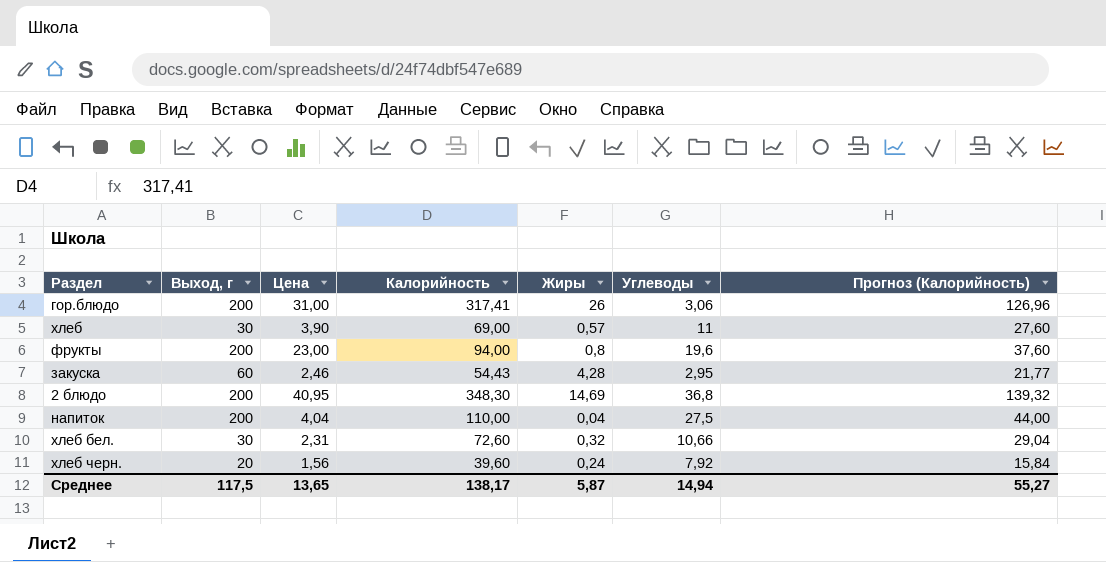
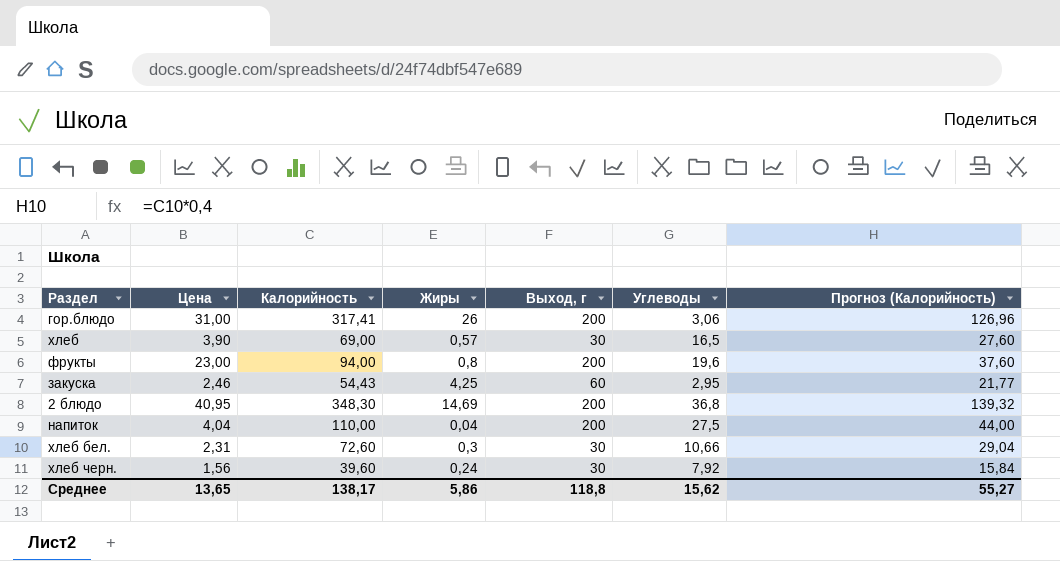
column Выход, г | position: 2 -> 5
хлеб | Углеводы: 11 -> 16,5
закуска | Жиры: 4,28 -> 4,25
хлеб бел. | Жиры: 0,32 -> 0,3
хлеб черн. | Выход, г: 20 -> 30
Среднее | Жиры: 5,87 -> 5,86
Среднее | Выход, г: 117,5 -> 118,8
Среднее | Углеводы: 14,94 -> 15,62

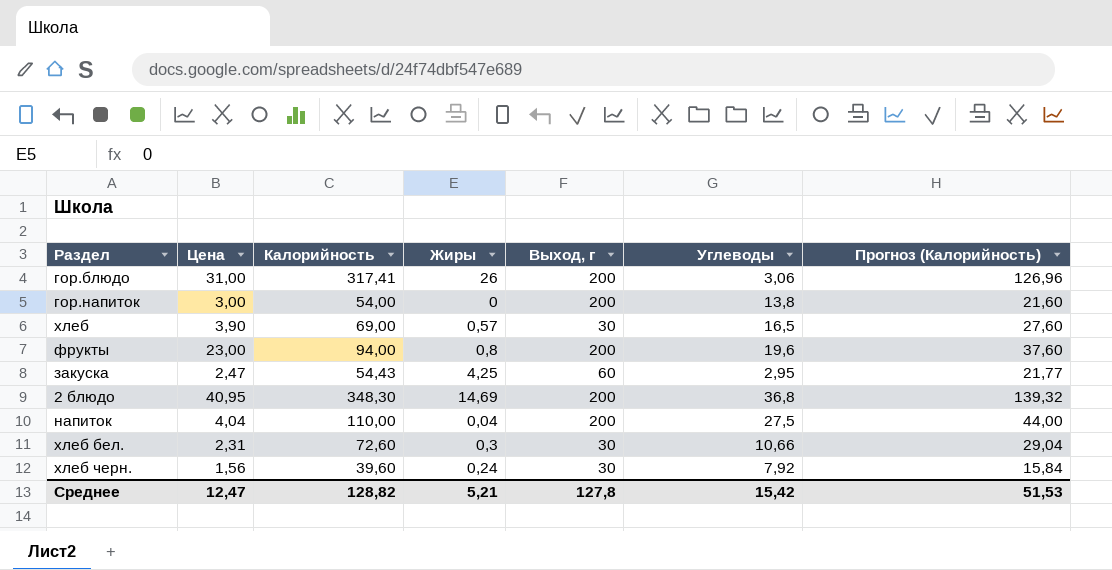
row гор.напиток: none -> 3,00 | 54,00 | 0 | 200 | 13,8 | 21,60
закуска | Цена: 2,46 -> 2,47
Среднее | Цена: 13,65 -> 12,47
Среднее | Калорийность: 138,17 -> 128,82
Среднее | Жиры: 5,86 -> 5,21
Среднее | Выход, г: 118,8 -> 127,8
Среднее | Углеводы: 15,62 -> 15,42
Среднее | Прогноз (Калорийность): 55,27 -> 51,53

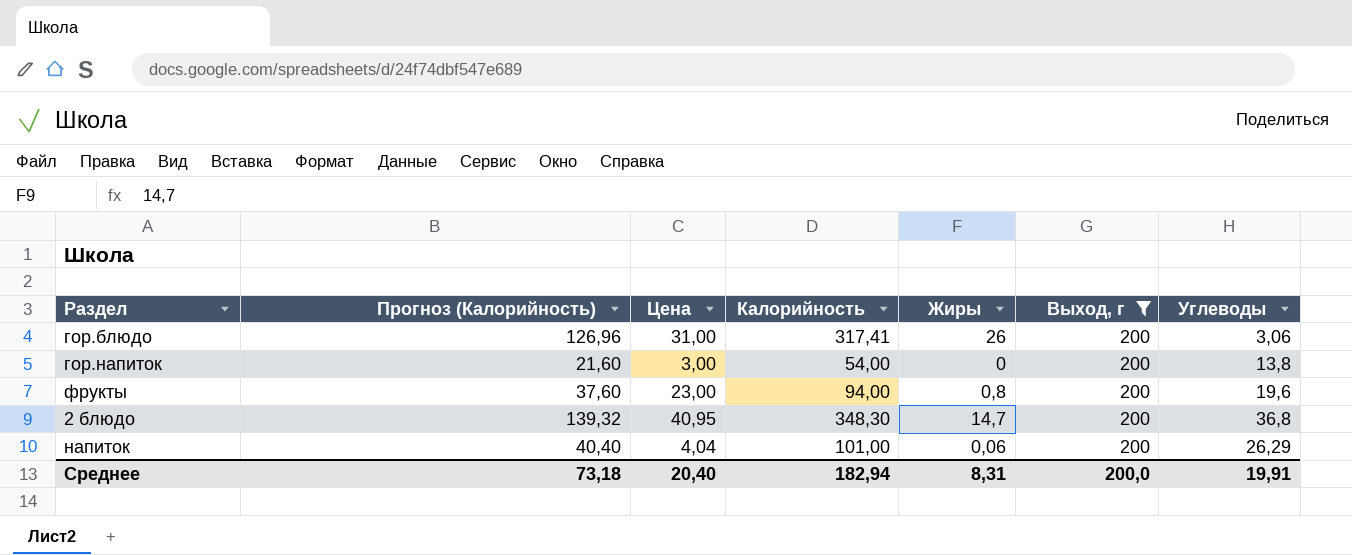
filter: none -> Выход, г = 200
column Прогноз (Калорийность) | position: 7 -> 2
2 блюдо | Жиры: 14,69 -> 14,7
напиток | Прогноз (Калорийность): 44,00 -> 40,40
напиток | Калорийность: 110,00 -> 101,00
напиток | Жиры: 0,04 -> 0,06
напиток | Углеводы: 27,5 -> 26,29
Среднее | Прогноз (Калорийность): 51,53 -> 73,18
Среднее | Цена: 12,47 -> 20,40
Среднее | Калорийность: 128,82 -> 182,94
Среднее | Жиры: 5,21 -> 8,31
Среднее | Выход, г: 127,8 -> 200,0
Среднее | Углеводы: 15,42 -> 19,91

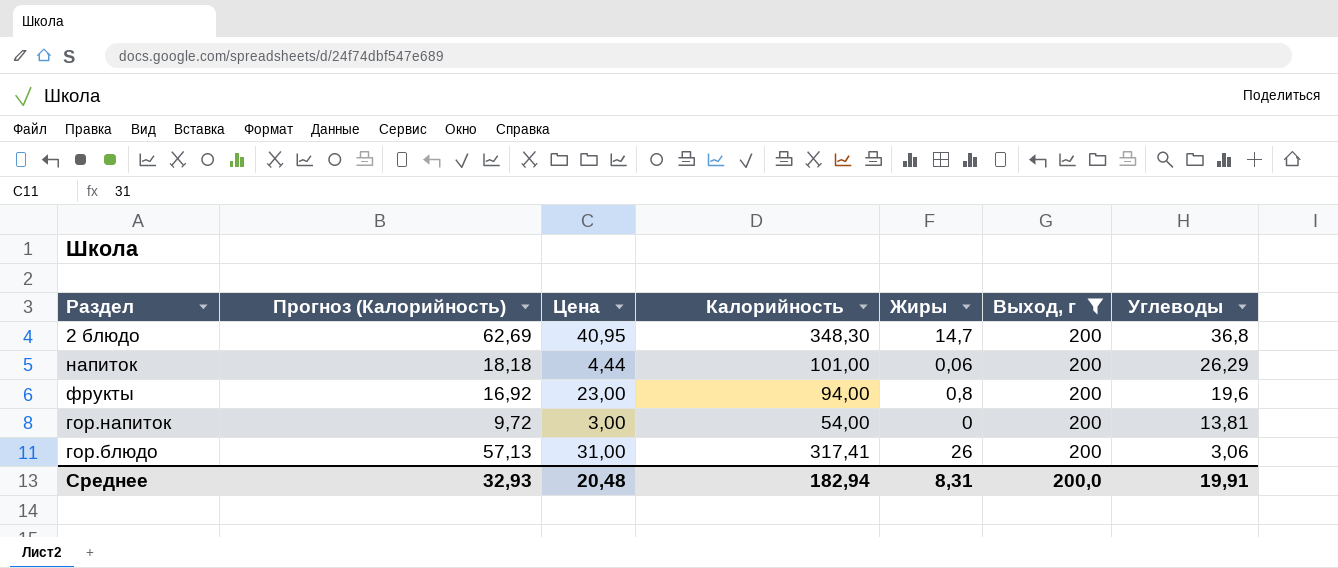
row order: none -> Углеводы descending
column Прогноз (Калорийность) | formula: [Калорийность] * 0,4 -> [Калорийность] * 0,18
напиток | Цена: 4,04 -> 4,44
гор.напиток | Углеводы: 13,8 -> 13,81
Среднее | Прогноз (Калорийность): 73,18 -> 32,93
Среднее | Цена: 20,40 -> 20,48

